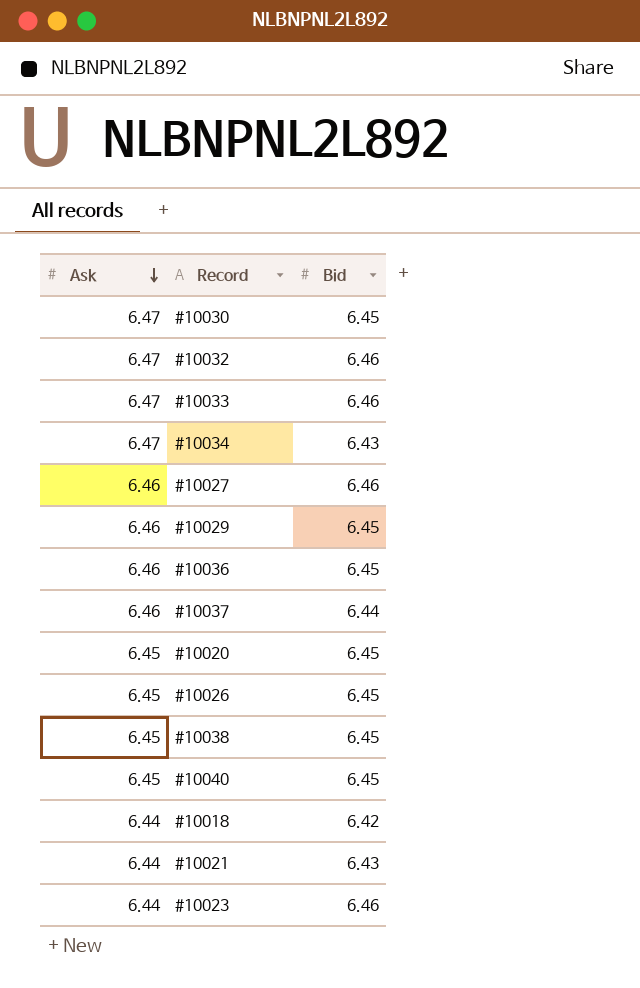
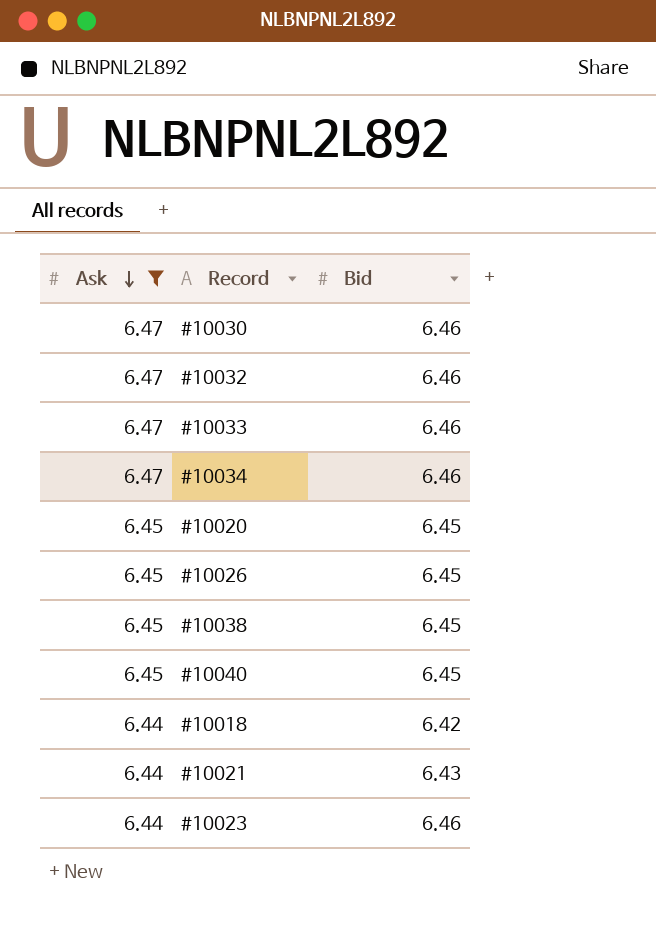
filter: none -> Ask != 6.46
#10030 | Bid: 6.45 -> 6.46
#10034 | Bid: 6.43 -> 6.46

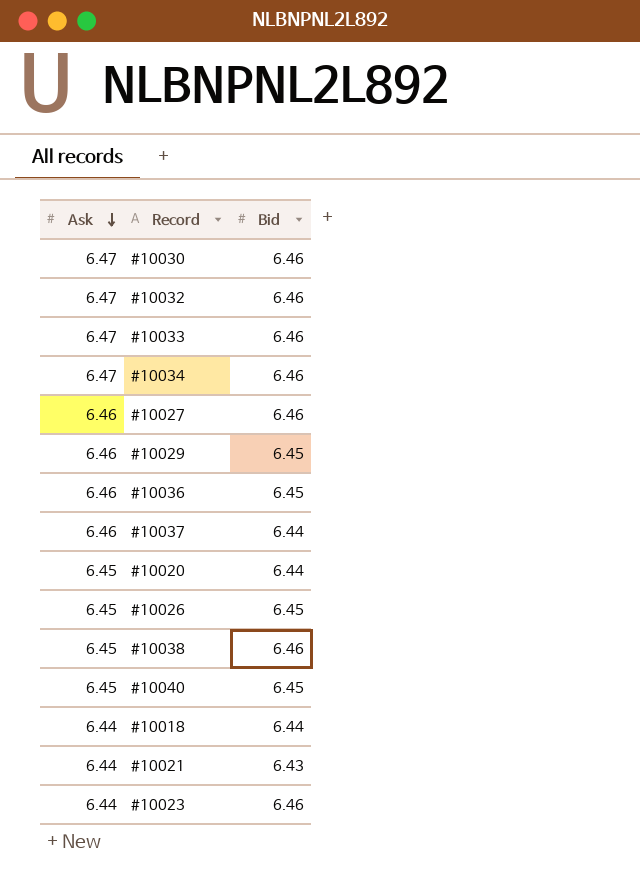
filter: Ask != 6.46 -> none
#10020 | Bid: 6.45 -> 6.44
#10038 | Bid: 6.45 -> 6.46
#10018 | Bid: 6.42 -> 6.44

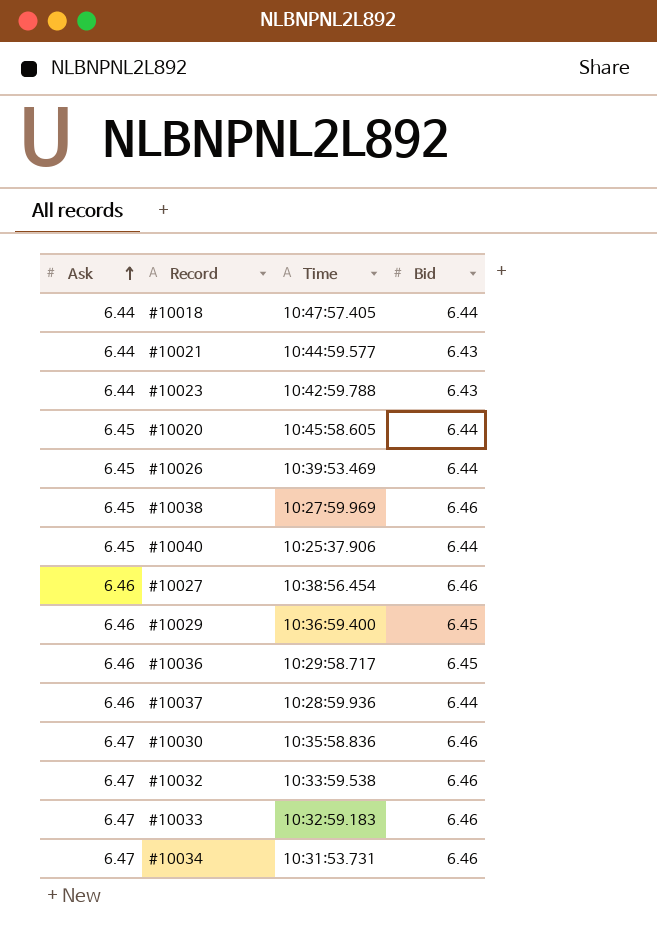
row order: Ask descending -> Ask ascending
column Time | position: none -> 3
#10023 | Bid: 6.46 -> 6.43
#10026 | Bid: 6.45 -> 6.44
#10040 | Bid: 6.45 -> 6.44

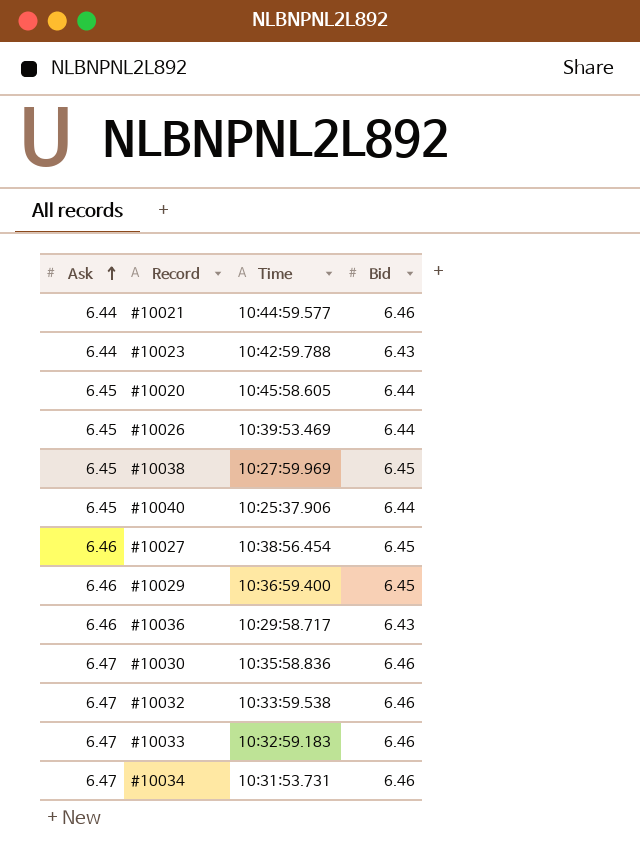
row #10018: 6.44 | 10:47:57.405 | 6.44 -> none
row #10037: 6.46 | 10:28:59.936 | 6.44 -> none
#10021 | Bid: 6.43 -> 6.46
#10038 | Bid: 6.46 -> 6.45
#10027 | Bid: 6.46 -> 6.45
#10036 | Bid: 6.45 -> 6.43

